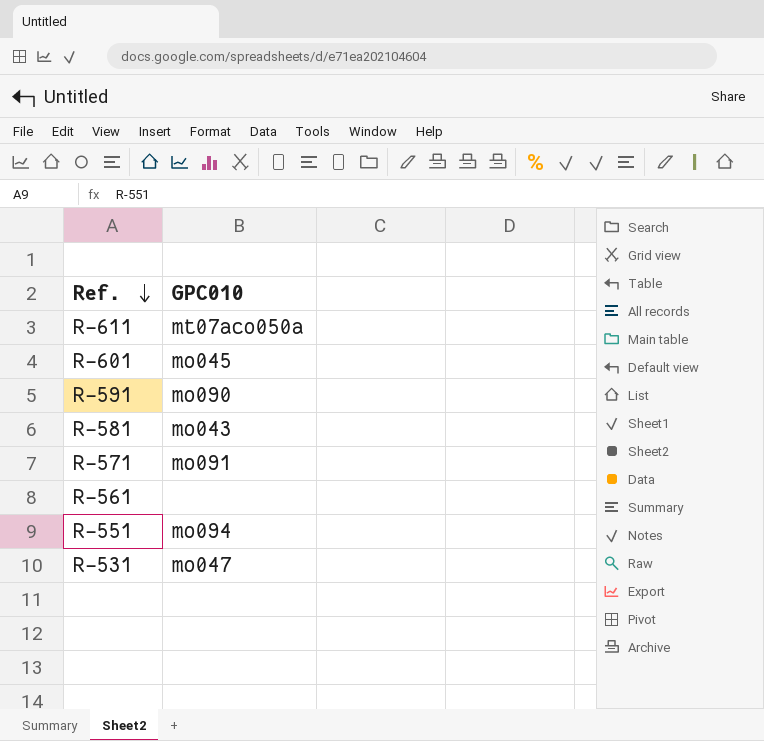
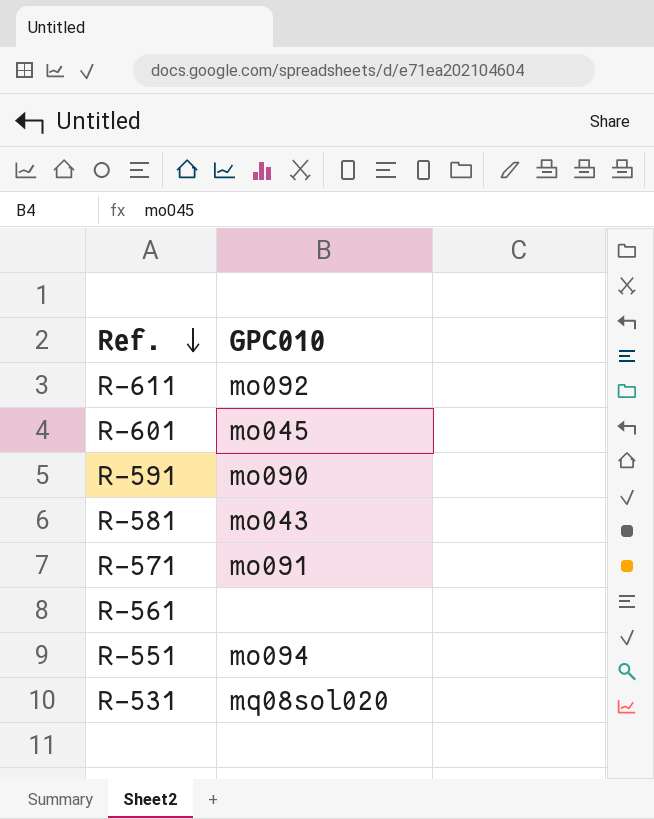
R-611 | GPC010: mt07aco050a -> mo092
R-531 | GPC010: mo047 -> mq08sol020

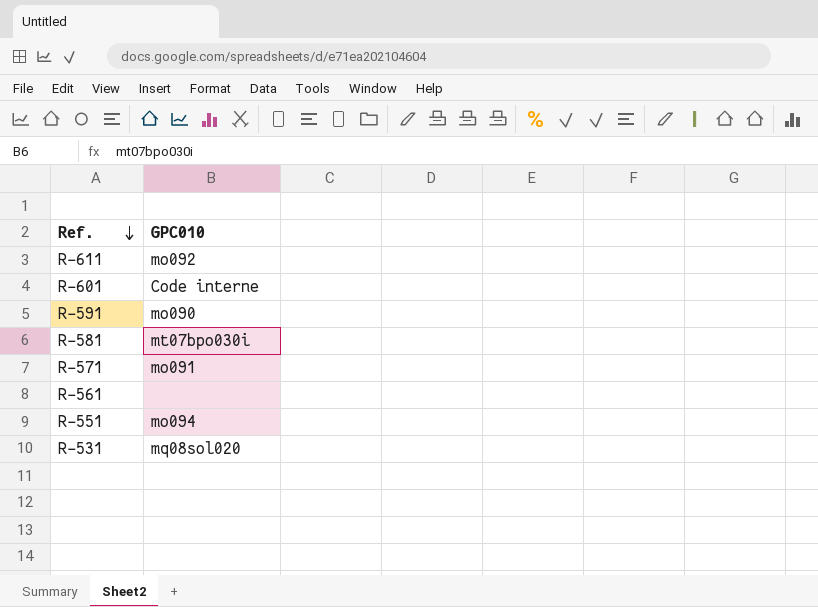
R-601 | GPC010: mo045 -> Code interne
R-581 | GPC010: mo043 -> mt07bpo030i

